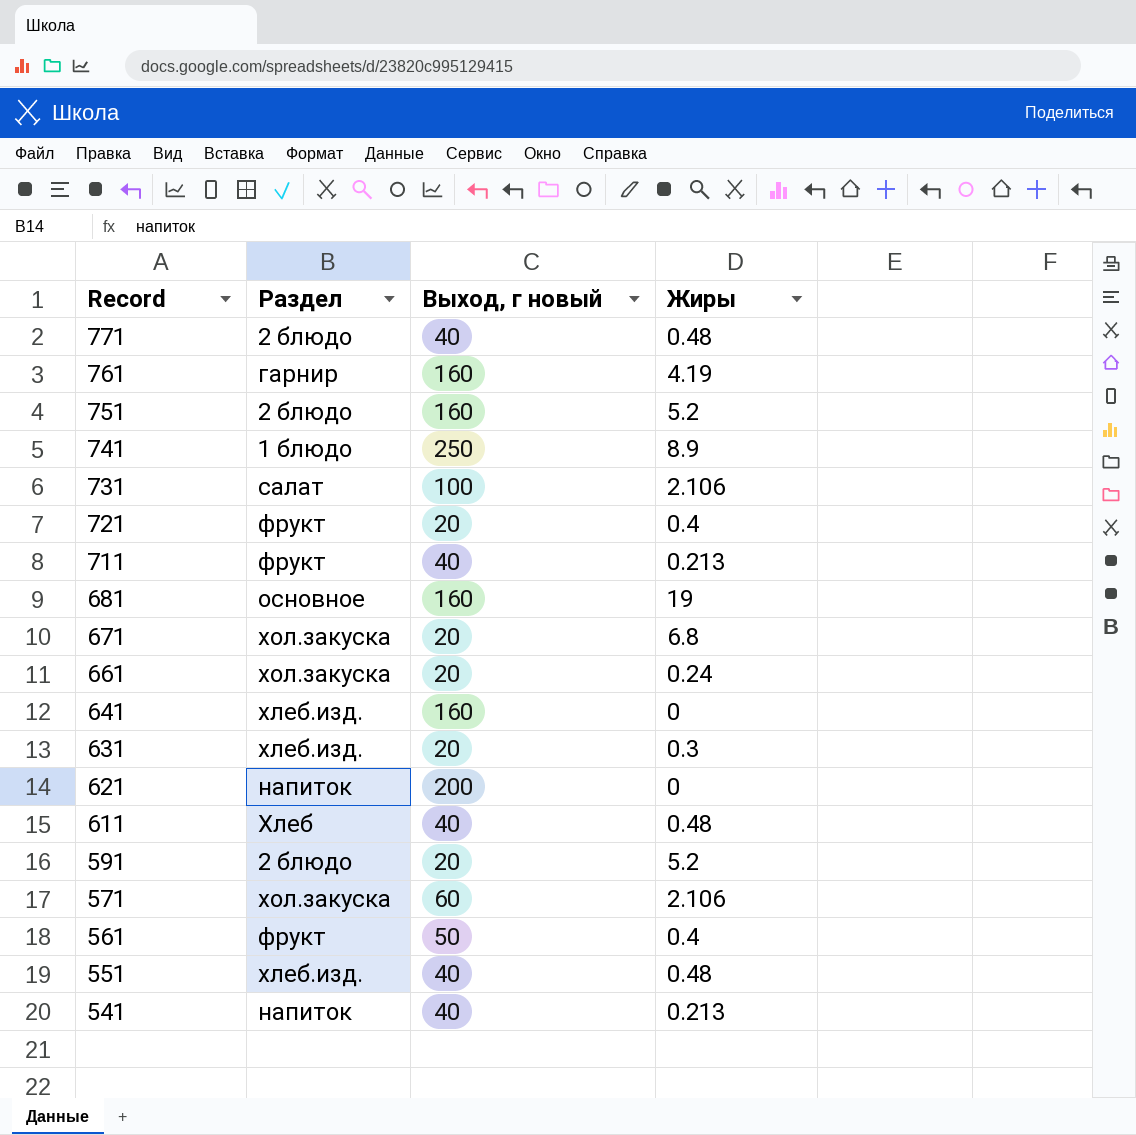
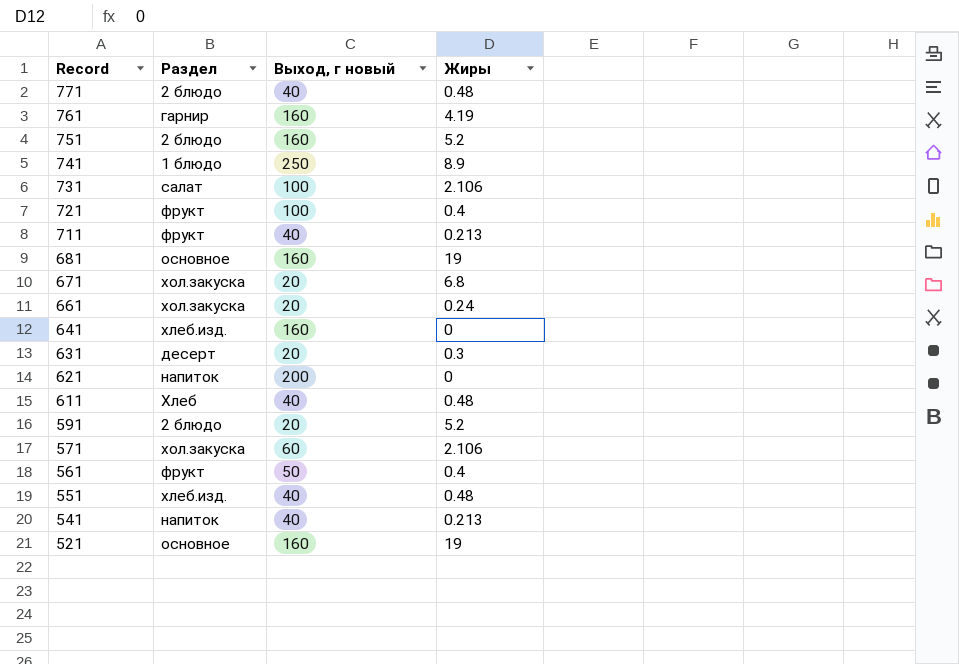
721 | Выход, г новый: 20 -> 100
631 | Раздел: хлеб.изд. -> десерт
row 521: none -> основное | 160 | 19

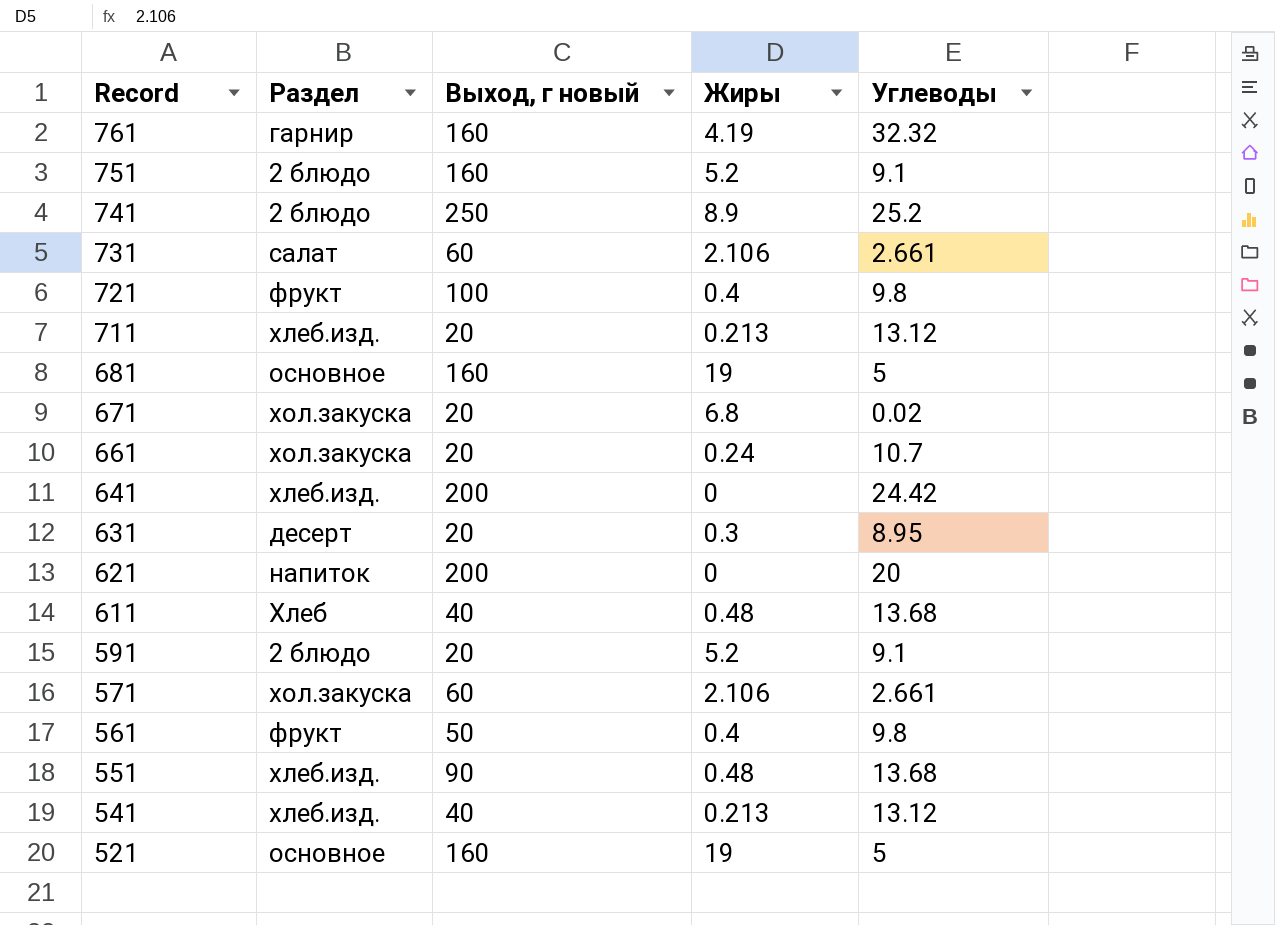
column Углеводы | position: none -> 5
row 771: 2 блюдо | 40 | 0.48 -> none
741 | Раздел: 1 блюдо -> 2 блюдо
731 | Выход, г новый: 100 -> 60
711 | Раздел: фрукт -> хлеб.изд.
711 | Выход, г новый: 40 -> 20
641 | Выход, г новый: 160 -> 200
551 | Выход, г новый: 40 -> 90
541 | Раздел: напиток -> хлеб.изд.

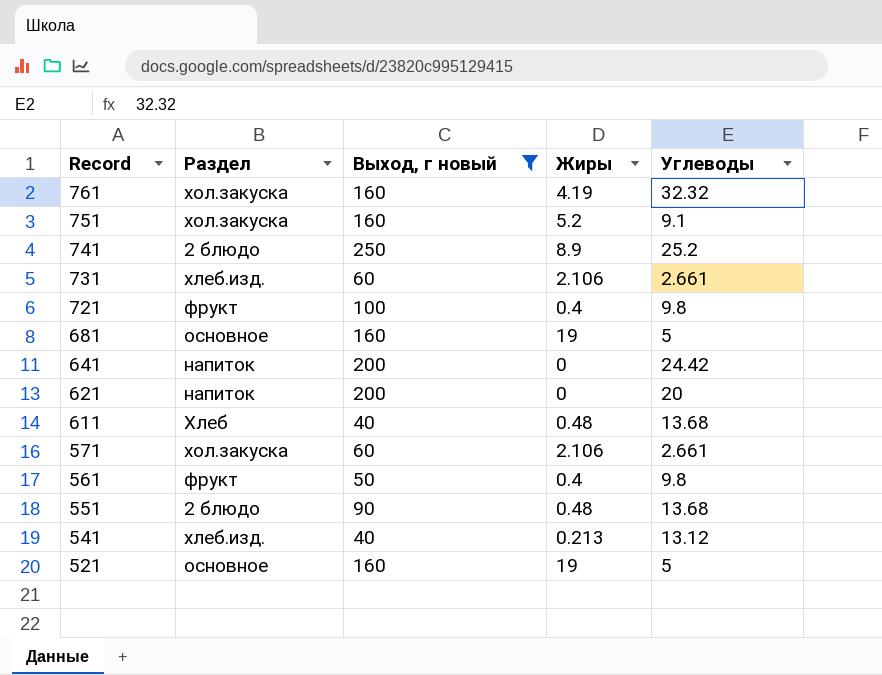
filter: none -> Выход, г новый != 20
761 | Раздел: гарнир -> хол.закуска
751 | Раздел: 2 блюдо -> хол.закуска
731 | Раздел: салат -> хлеб.изд.
641 | Раздел: хлеб.изд. -> напиток
551 | Раздел: хлеб.изд. -> 2 блюдо

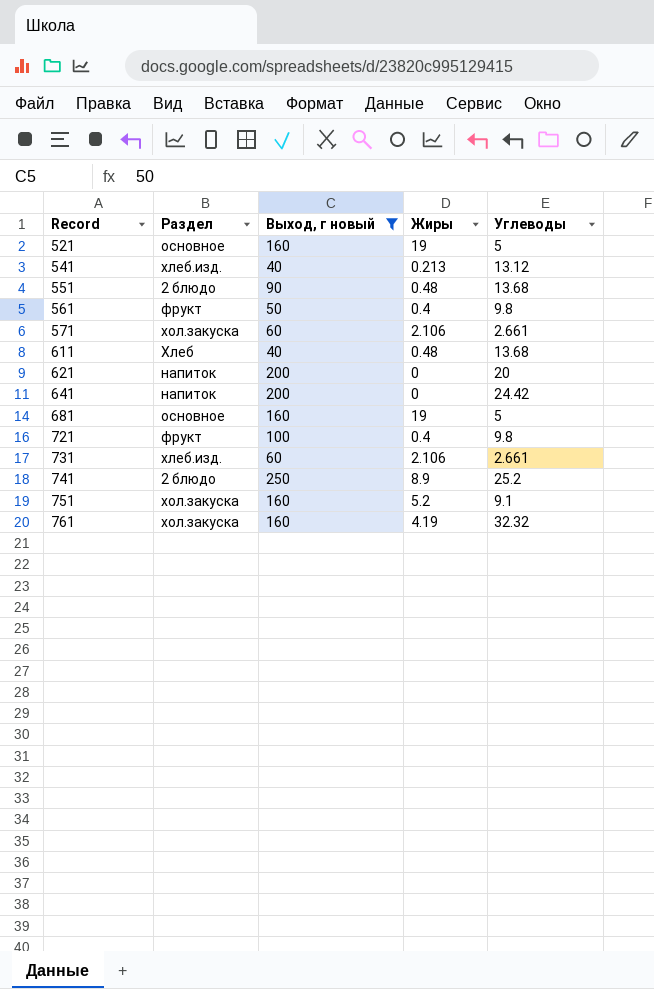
row order: Record descending -> Record ascending

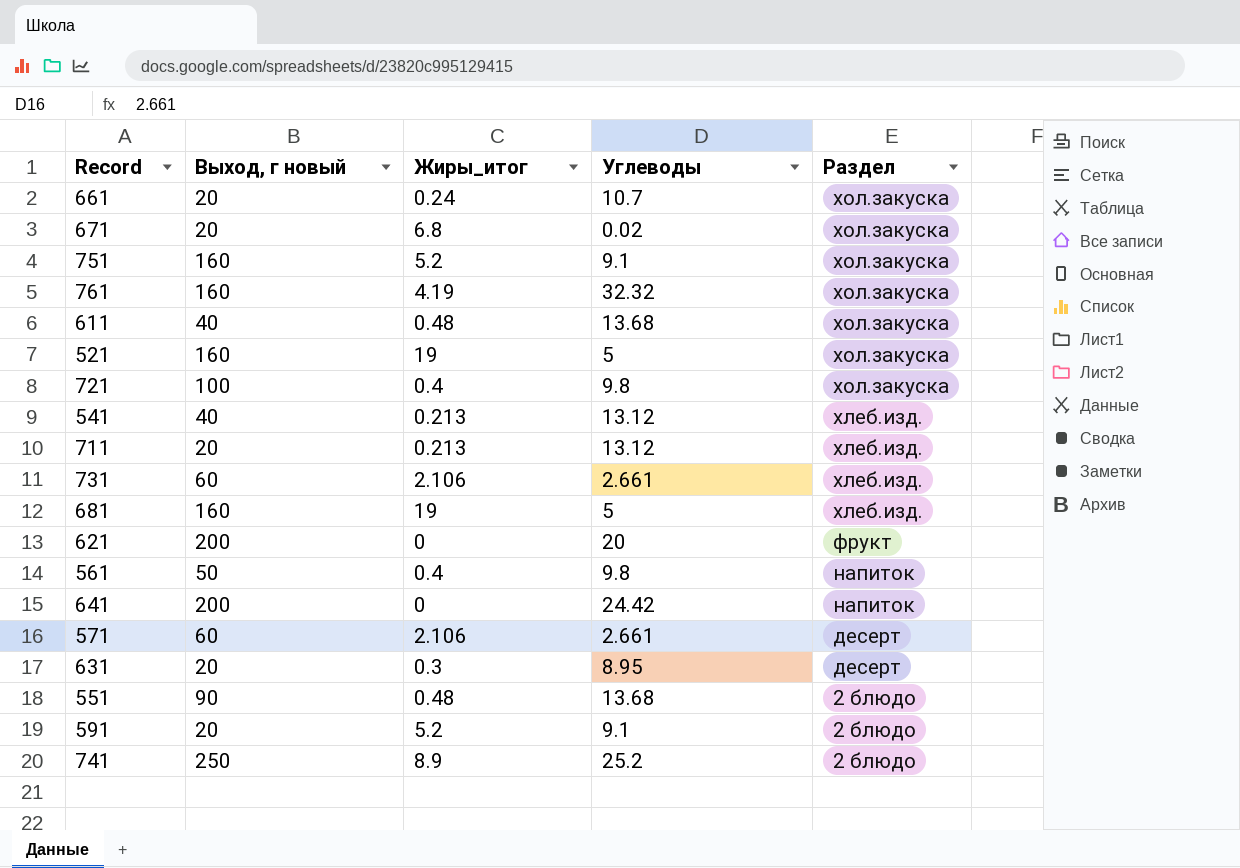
filter: Выход, г новый != 20 -> none
row order: Record ascending -> Раздел descending
column name: Жиры -> Жиры_итог
column Раздел | position: 2 -> 5
611 | Раздел: Хлеб -> хол.закуска
521 | Раздел: основное -> хол.закуска
721 | Раздел: фрукт -> хол.закуска
681 | Раздел: основное -> хлеб.изд.
621 | Раздел: напиток -> фрукт
561 | Раздел: фрукт -> напиток
571 | Раздел: хол.закуска -> десерт

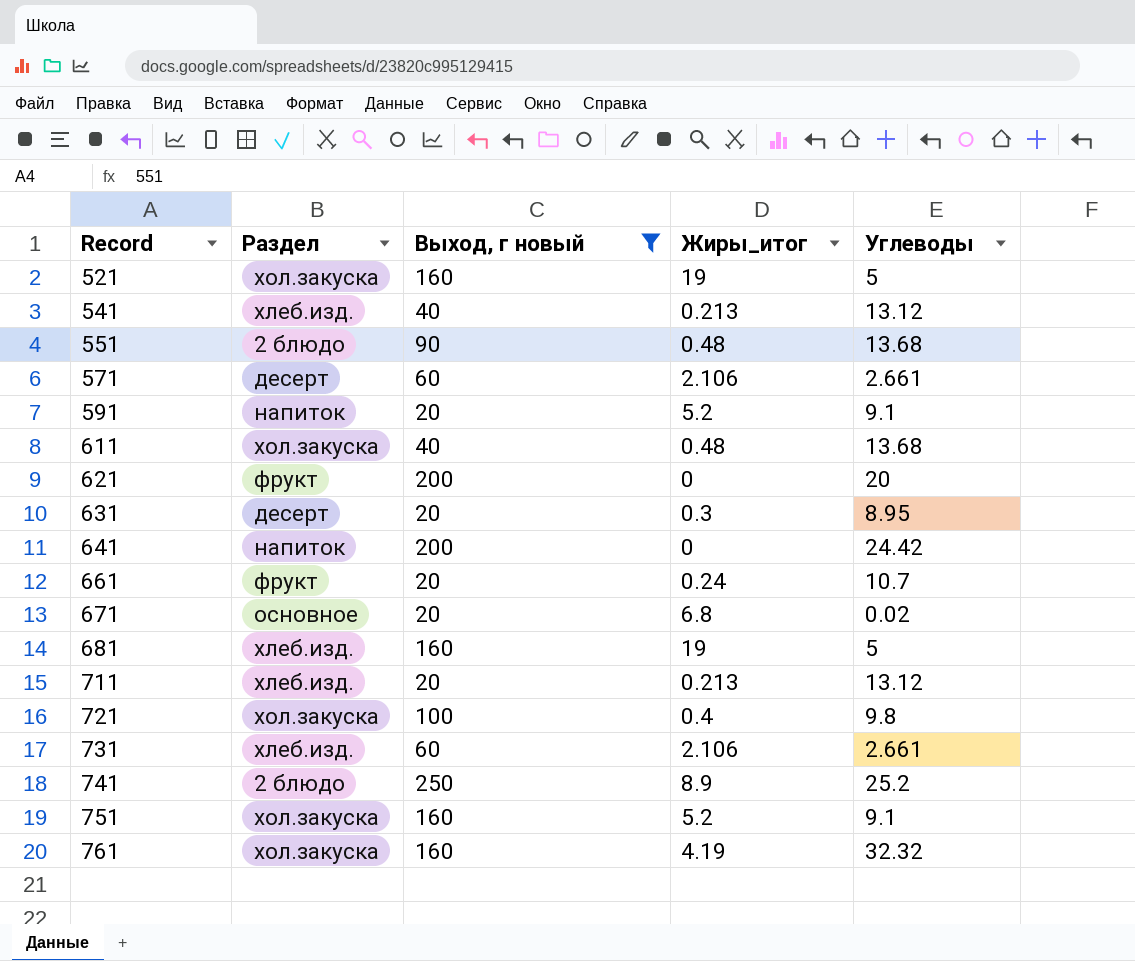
filter: none -> Выход, г новый != 50
row order: Раздел descending -> Record ascending
column Раздел | position: 5 -> 2
591 | Раздел: 2 блюдо -> напиток
661 | Раздел: хол.закуска -> фрукт
671 | Раздел: хол.закуска -> основное

